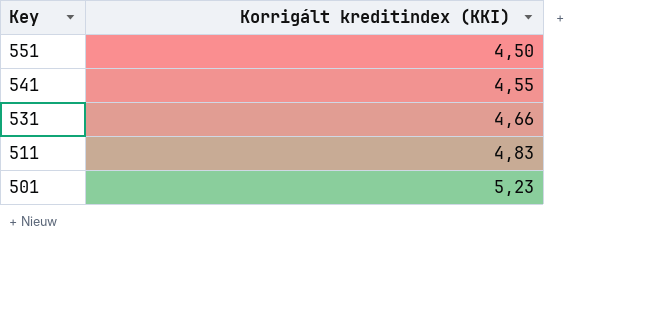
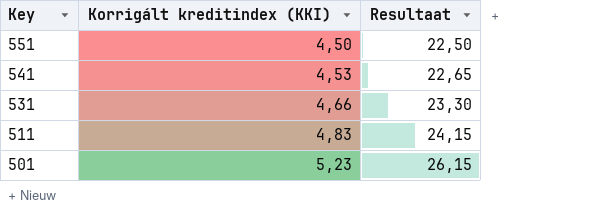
column Resultaat | formula: none -> [Korrigált kreditindex (KKI)] * 5
541 | Korrigált kreditindex (KKI): 4,55 -> 4,53

